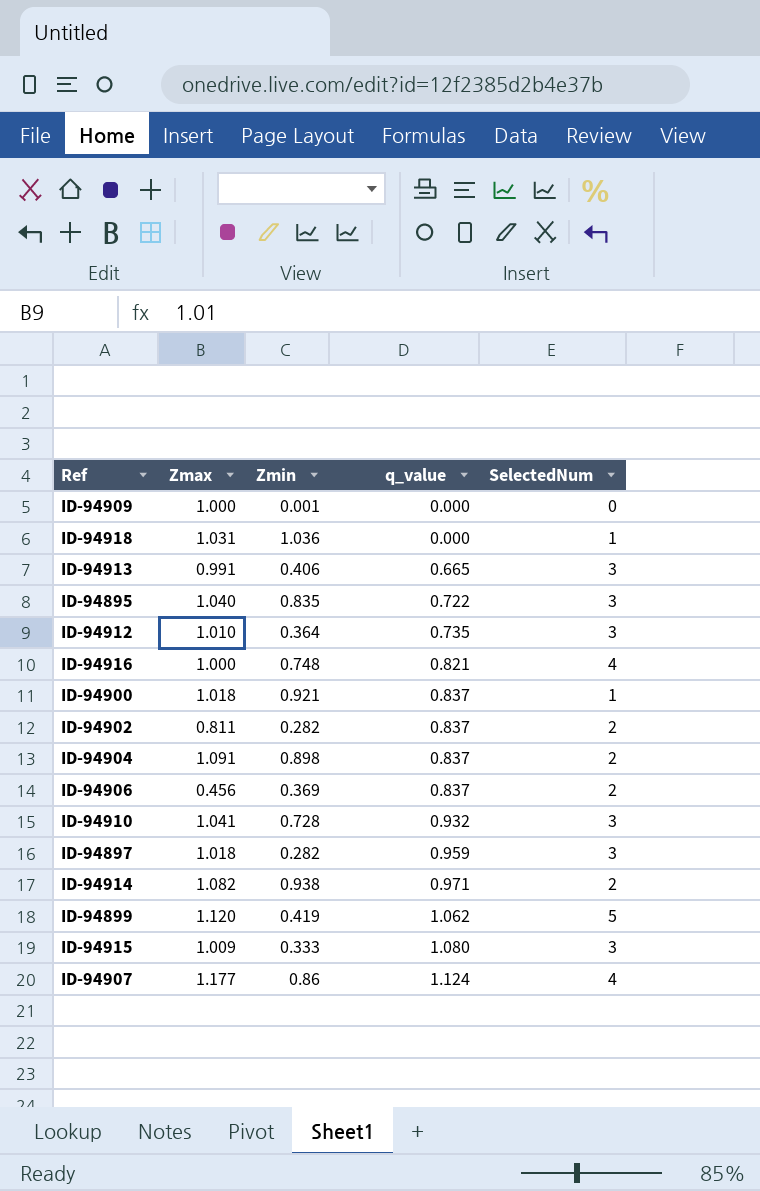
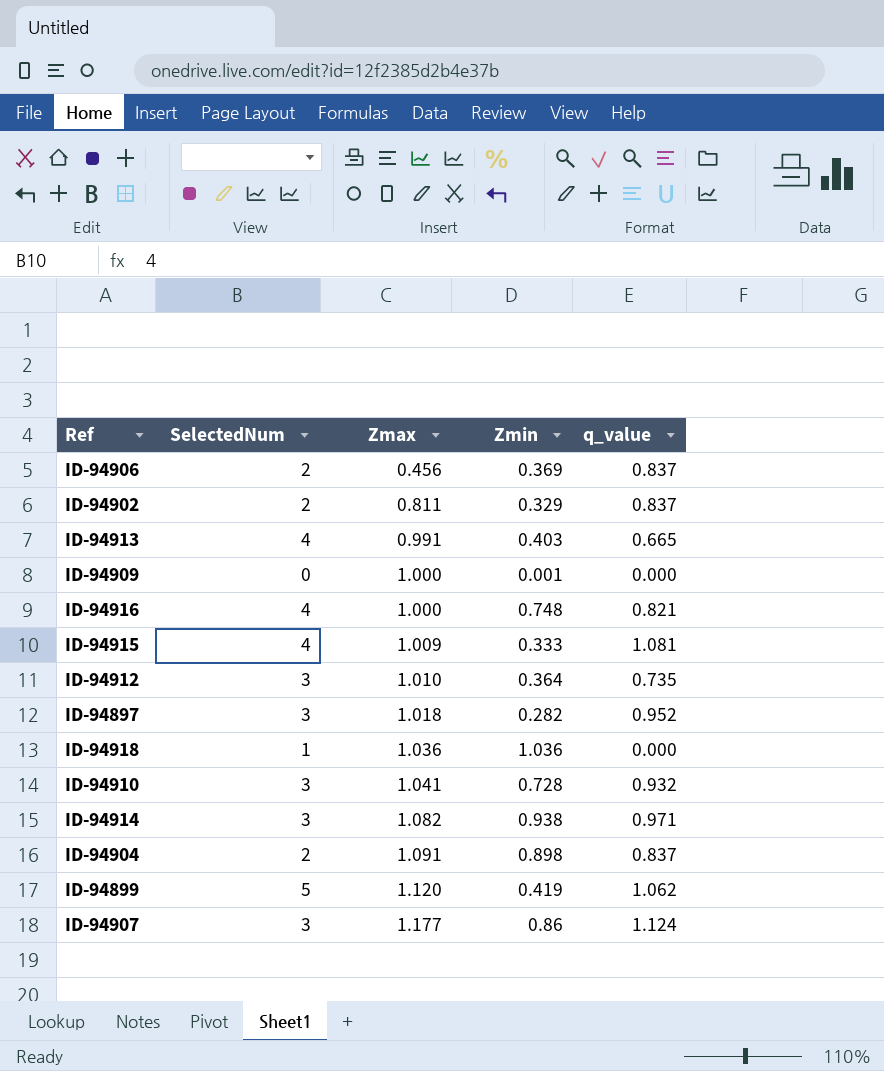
row order: q_value ascending -> Zmax ascending
column SelectedNum | position: 5 -> 2
row ID-94895: 1.040 | 0.835 | 0.722 | 3 -> none
row ID-94900: 1.018 | 0.921 | 0.837 | 1 -> none
ID-94902 | Zmin: 0.282 -> 0.329
ID-94913 | SelectedNum: 3 -> 4
ID-94913 | Zmin: 0.406 -> 0.403
ID-94915 | SelectedNum: 3 -> 4
ID-94915 | q_value: 1.080 -> 1.081
ID-94897 | q_value: 0.959 -> 0.952
ID-94918 | Zmax: 1.031 -> 1.036
ID-94914 | SelectedNum: 2 -> 3
ID-94907 | SelectedNum: 4 -> 3

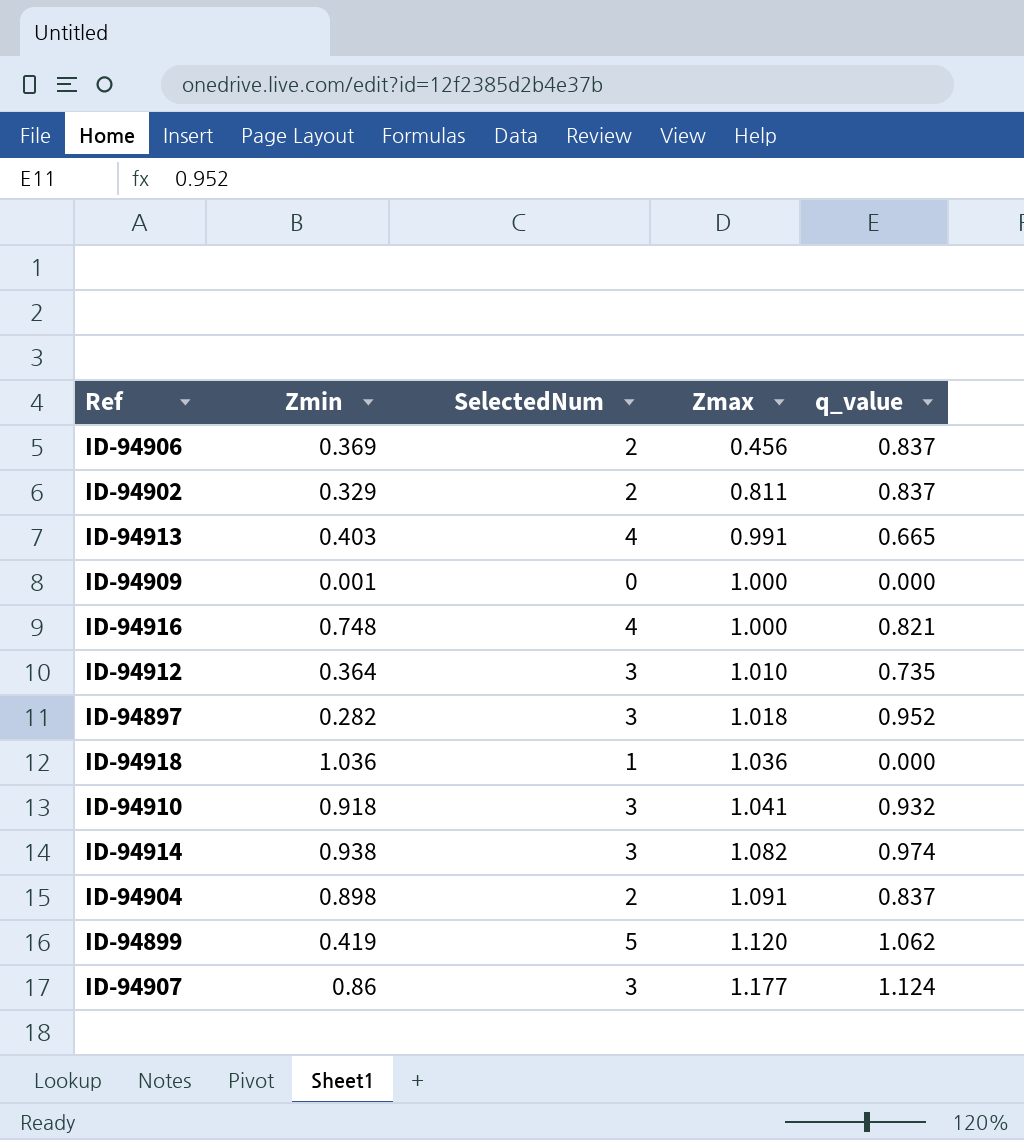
column Zmin | position: 4 -> 2
row ID-94915: 4 | 1.009 | 0.333 | 1.081 -> none
ID-94910 | Zmin: 0.728 -> 0.918
ID-94914 | q_value: 0.971 -> 0.974

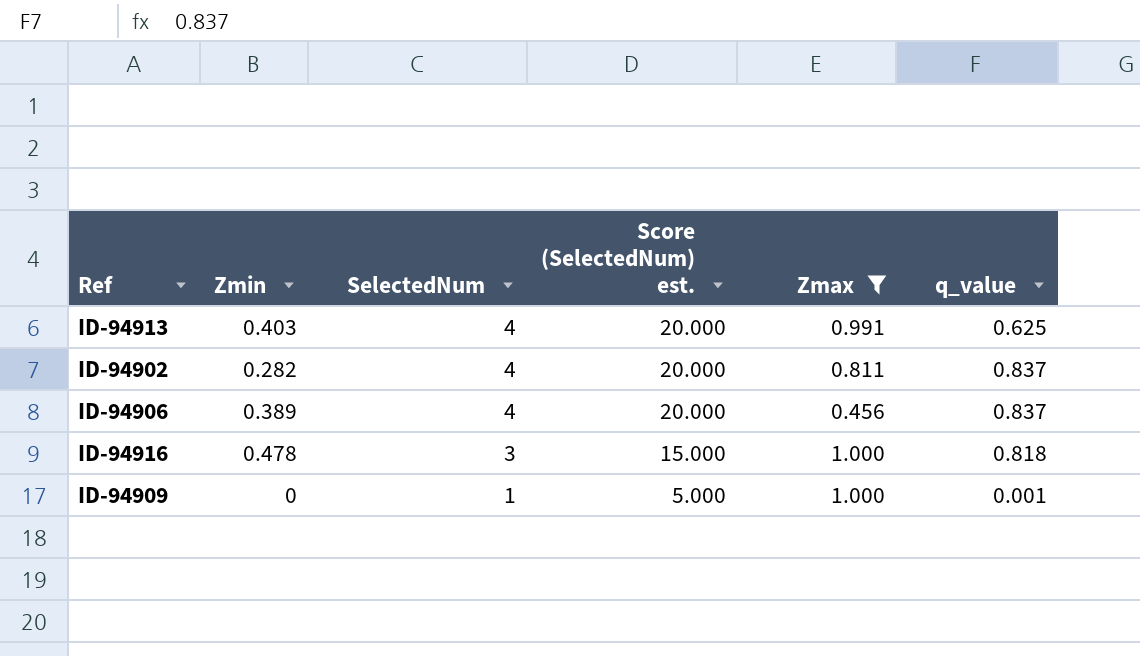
filter: none -> Zmax <= 1.000
row order: Zmax ascending -> SelectedNum descending
column Score (SelectedNum) est. | formula: none -> [SelectedNum] * 5
ID-94913 | q_value: 0.665 -> 0.625
ID-94902 | Zmin: 0.329 -> 0.282
ID-94902 | SelectedNum: 2 -> 4
ID-94906 | Zmin: 0.369 -> 0.389
ID-94906 | SelectedNum: 2 -> 4
ID-94916 | Zmin: 0.748 -> 0.478
ID-94916 | SelectedNum: 4 -> 3
ID-94916 | q_value: 0.821 -> 0.818
ID-94909 | Zmin: 0.001 -> 0
ID-94909 | SelectedNum: 0 -> 1
ID-94909 | q_value: 0.000 -> 0.001

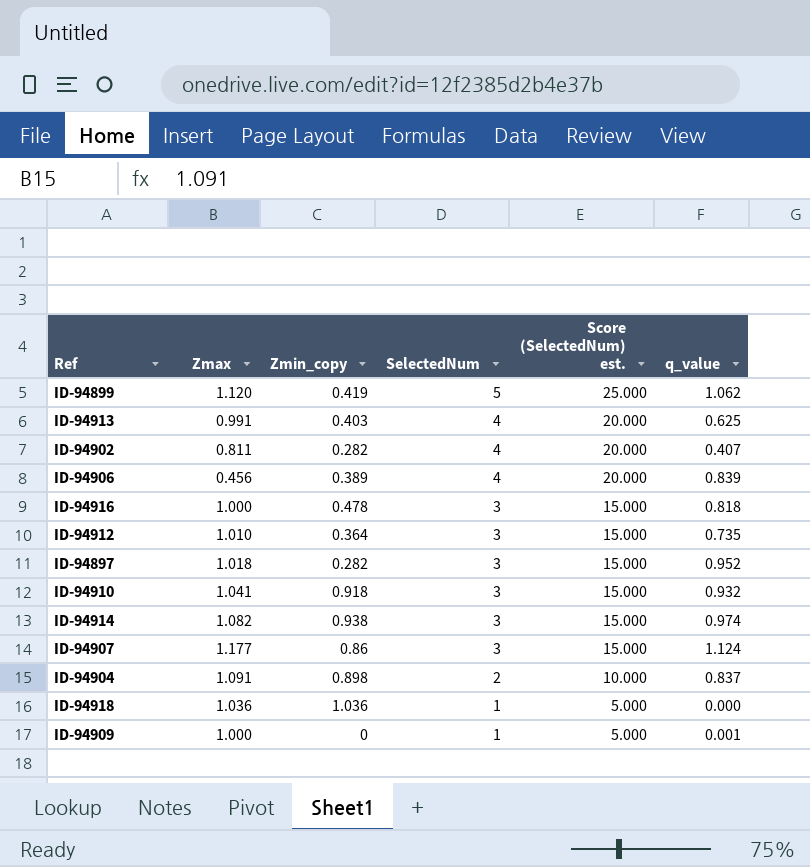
filter: Zmax <= 1.000 -> none
column Zmax | position: 5 -> 2
column name: Zmin -> Zmin_copy
ID-94902 | q_value: 0.837 -> 0.407
ID-94906 | q_value: 0.837 -> 0.839

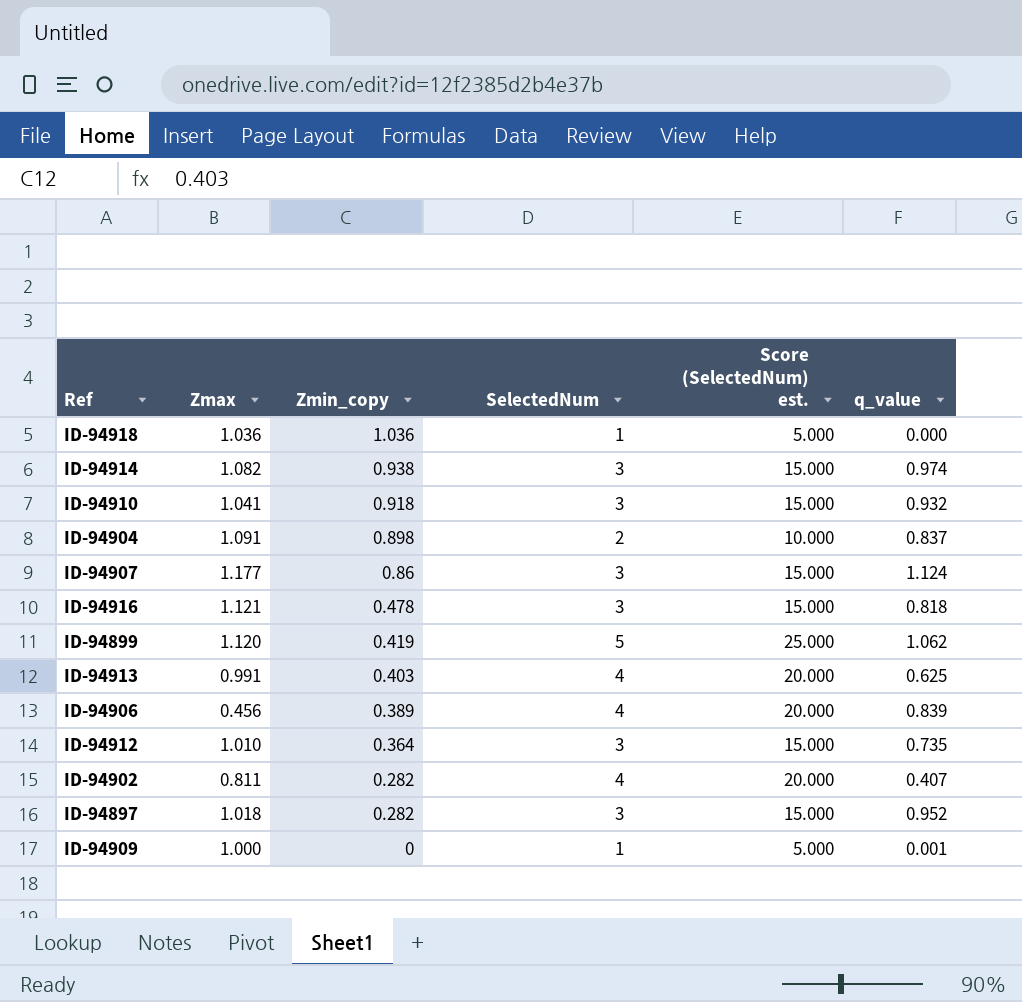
row order: SelectedNum descending -> Zmin_copy descending
ID-94916 | Zmax: 1.000 -> 1.121

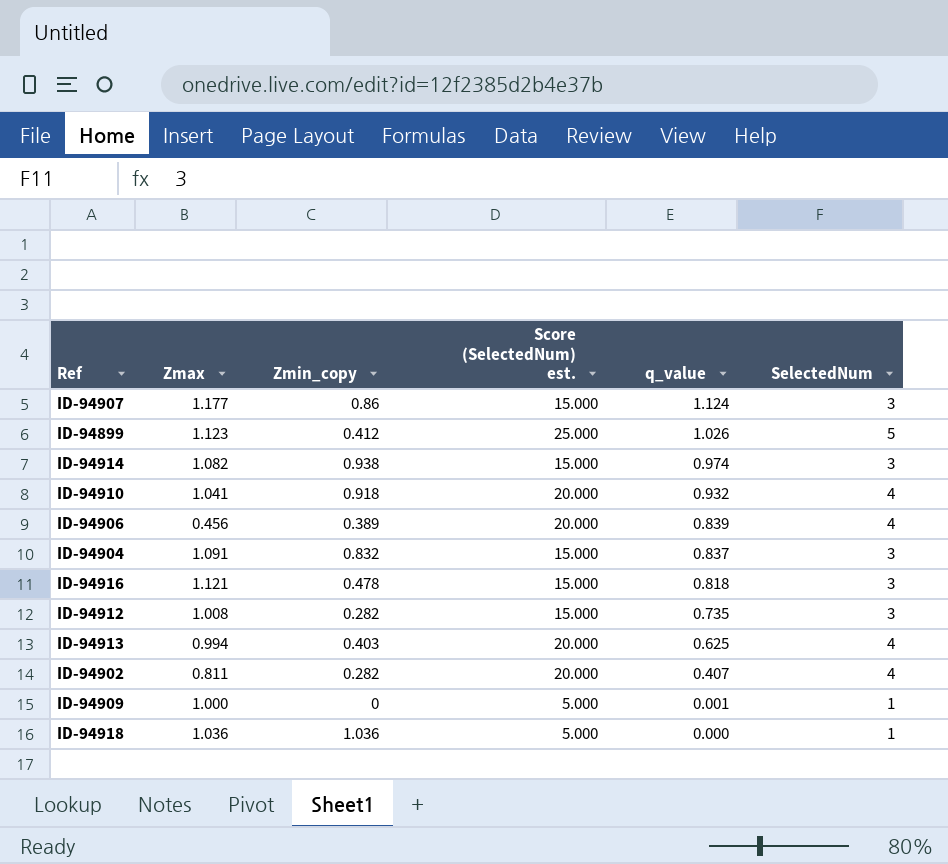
row order: Zmin_copy descending -> q_value descending
column SelectedNum | position: 4 -> 6
row ID-94897: 1.018 | 0.282 | 3 | 15.000 | 0.952 -> none
ID-94899 | Zmax: 1.120 -> 1.123
ID-94899 | Zmin_copy: 0.419 -> 0.412
ID-94899 | q_value: 1.062 -> 1.026
ID-94910 | Score (SelectedNum) est.: 15.000 -> 20.000
ID-94910 | SelectedNum: 3 -> 4
ID-94904 | Zmin_copy: 0.898 -> 0.832
ID-94904 | Score (SelectedNum) est.: 10.000 -> 15.000
ID-94904 | SelectedNum: 2 -> 3
ID-94912 | Zmax: 1.010 -> 1.008
ID-94912 | Zmin_copy: 0.364 -> 0.282
ID-94913 | Zmax: 0.991 -> 0.994

